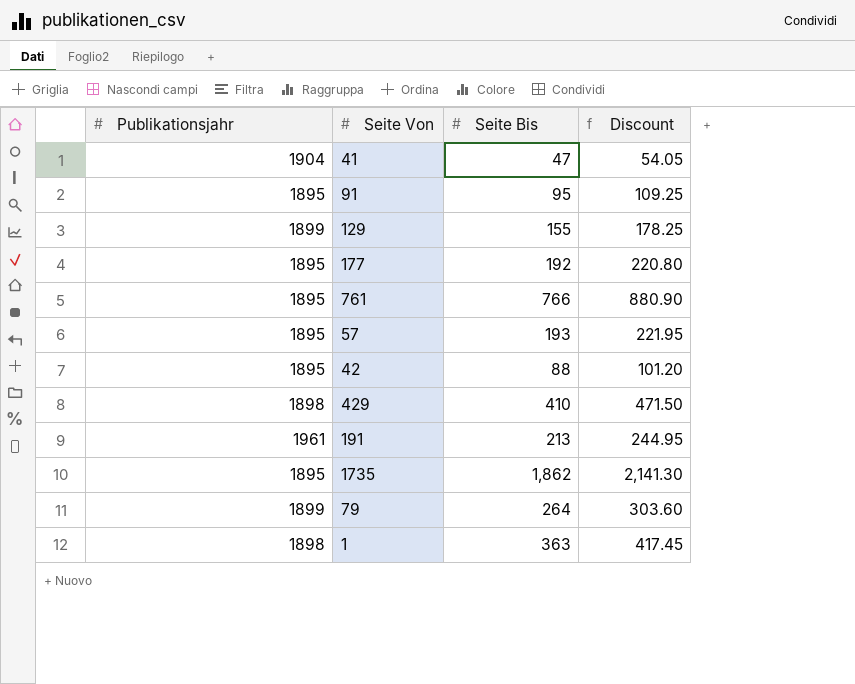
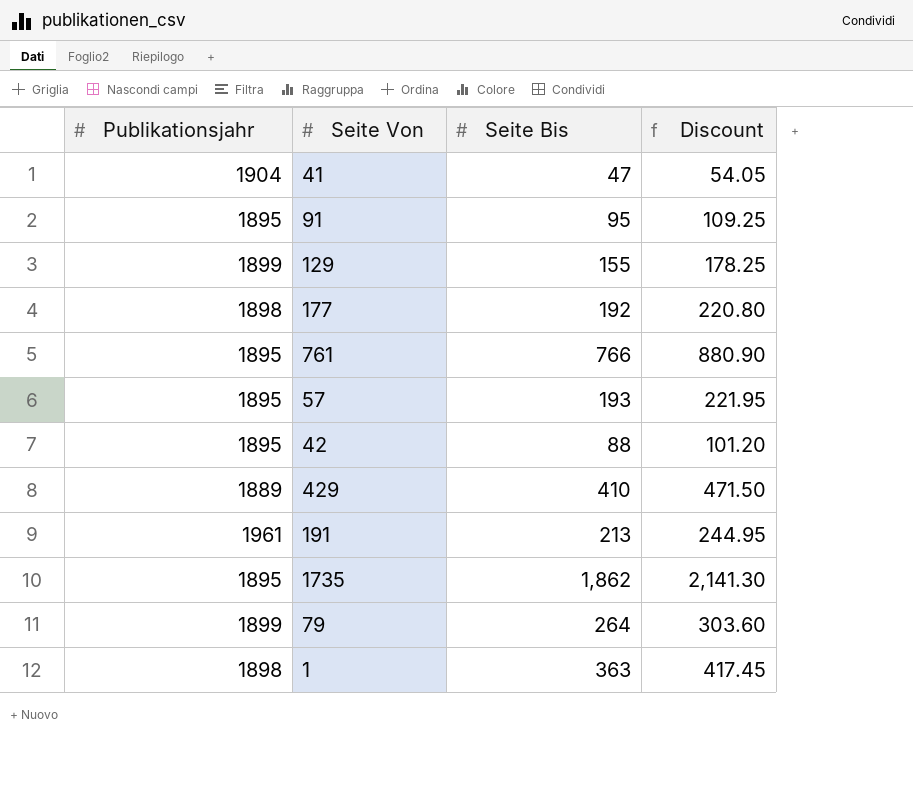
177 | Publikationsjahr: 1895 -> 1898
429 | Publikationsjahr: 1898 -> 1889

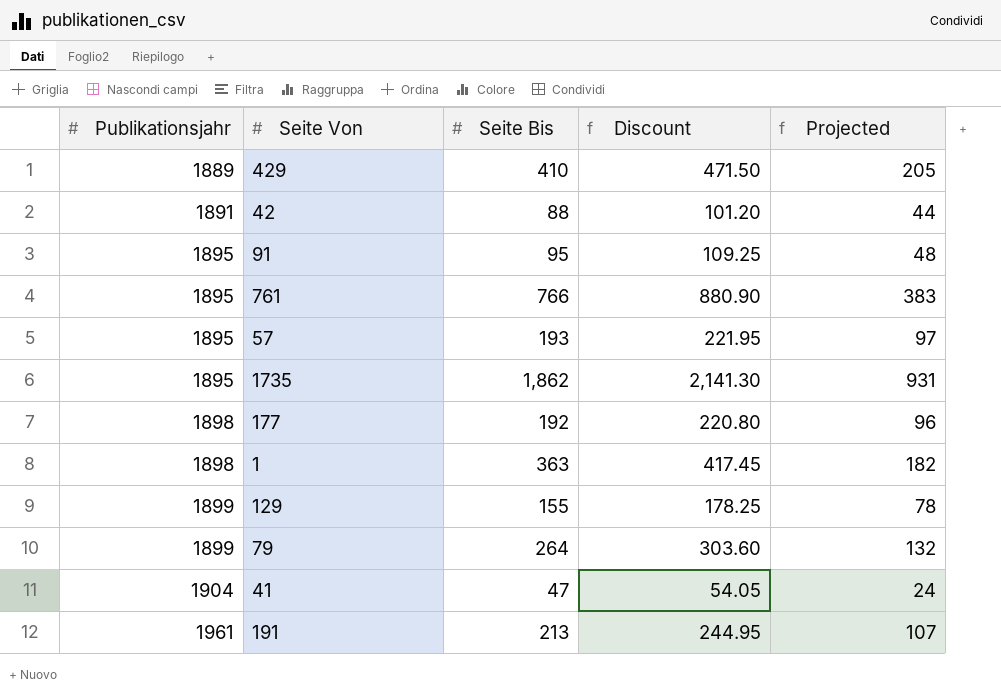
row order: none -> Publikationsjahr ascending
column Projected | formula: none -> [Seite Bis] * 0.5
42 | Publikationsjahr: 1895 -> 1891

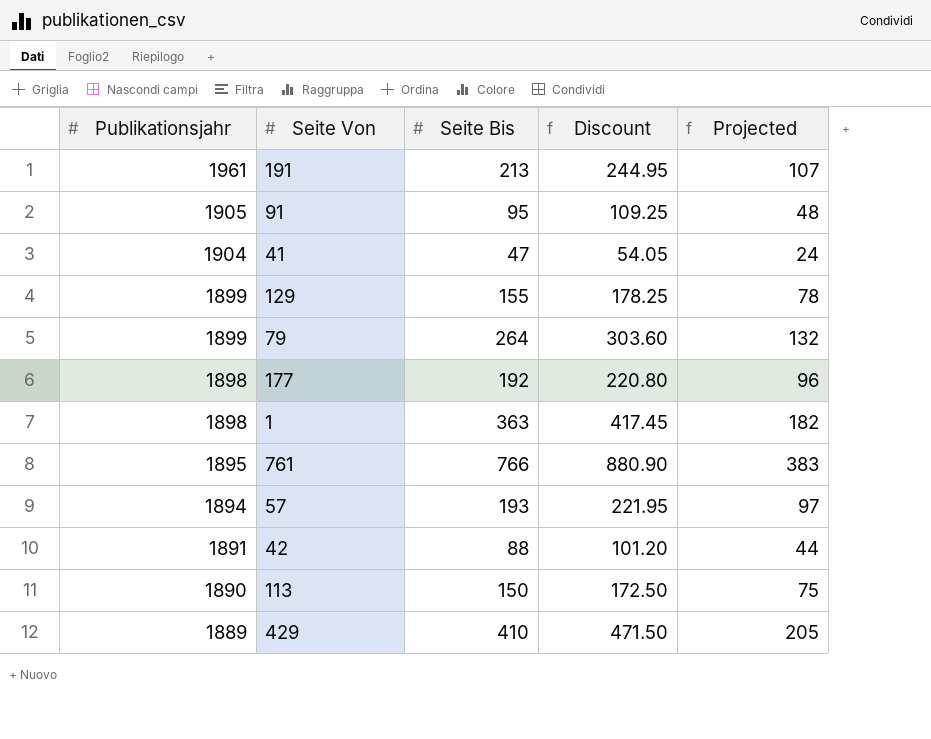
row order: Publikationsjahr ascending -> Publikationsjahr descending
row 1735: 1895 | 1,862 | 2,141.30 | 931 -> none
91 | Publikationsjahr: 1895 -> 1905
57 | Publikationsjahr: 1895 -> 1894
row 113: none -> 1890 | 150 | 172.50 | 75

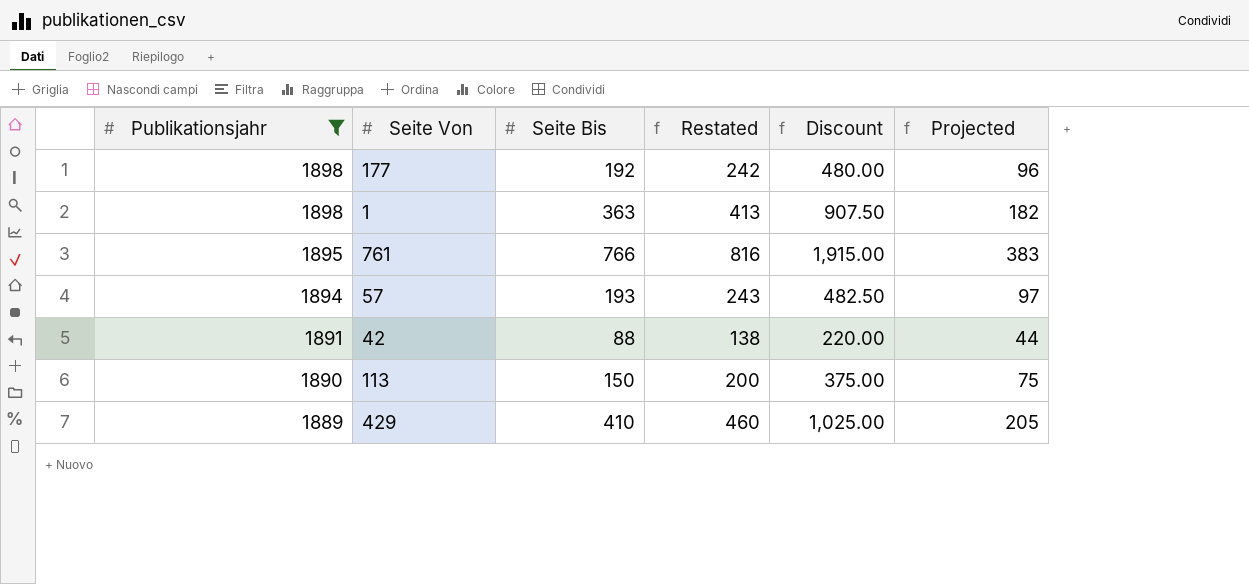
filter: none -> Publikationsjahr <= 1898
column Restated | formula: none -> [Seite Bis] + 50
column Discount | formula: [Seite Bis] * 1.15 -> [Seite Bis] * 2.5

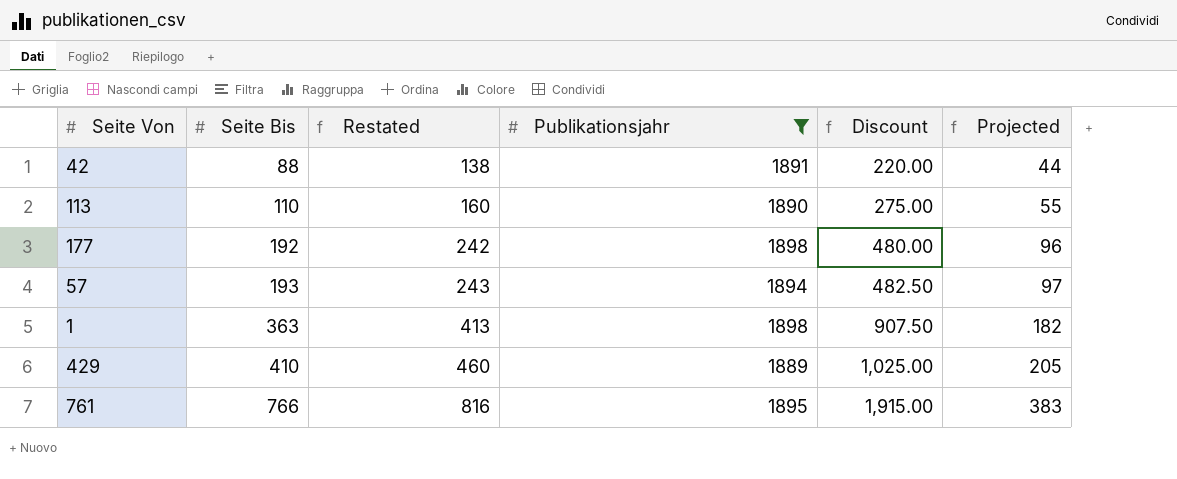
row order: Publikationsjahr descending -> Seite Bis ascending
column Publikationsjahr | position: 1 -> 4
113 | Seite Bis: 150 -> 110
113 | Restated: 200 -> 160
113 | Discount: 375.00 -> 275.00
113 | Projected: 75 -> 55

